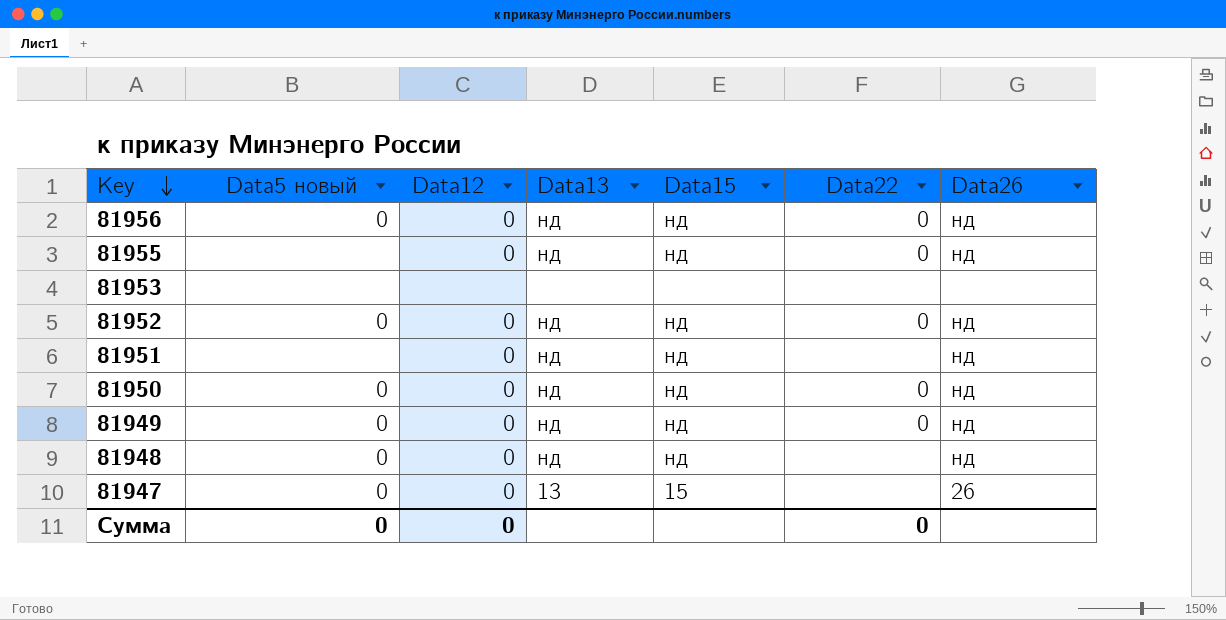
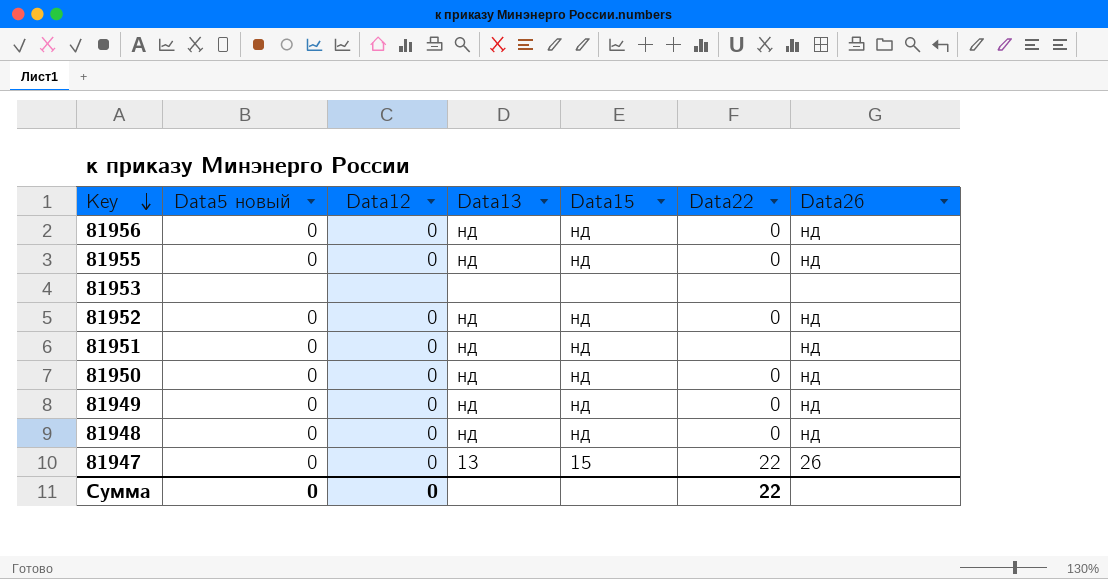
81955 | Data5 новый: none -> 0
81951 | Data5 новый: none -> 0
81948 | Data22: none -> 0
81947 | Data22: none -> 22
Сумма | Data22: 0 -> 22

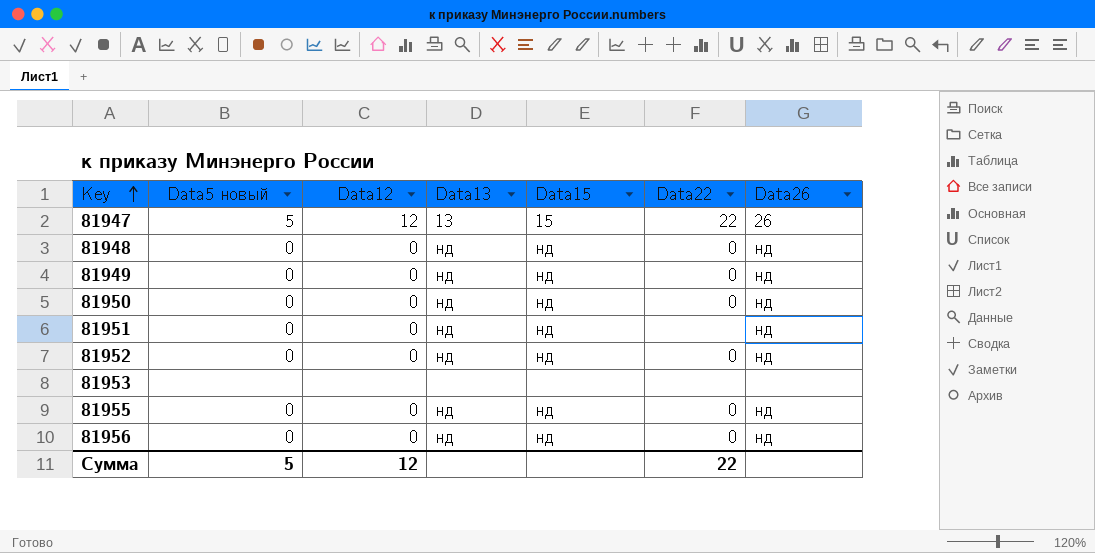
row order: Key descending -> Key ascending
81947 | Data5 новый: 0 -> 5
81947 | Data12: 0 -> 12
Сумма | Data5 новый: 0 -> 5
Сумма | Data12: 0 -> 12

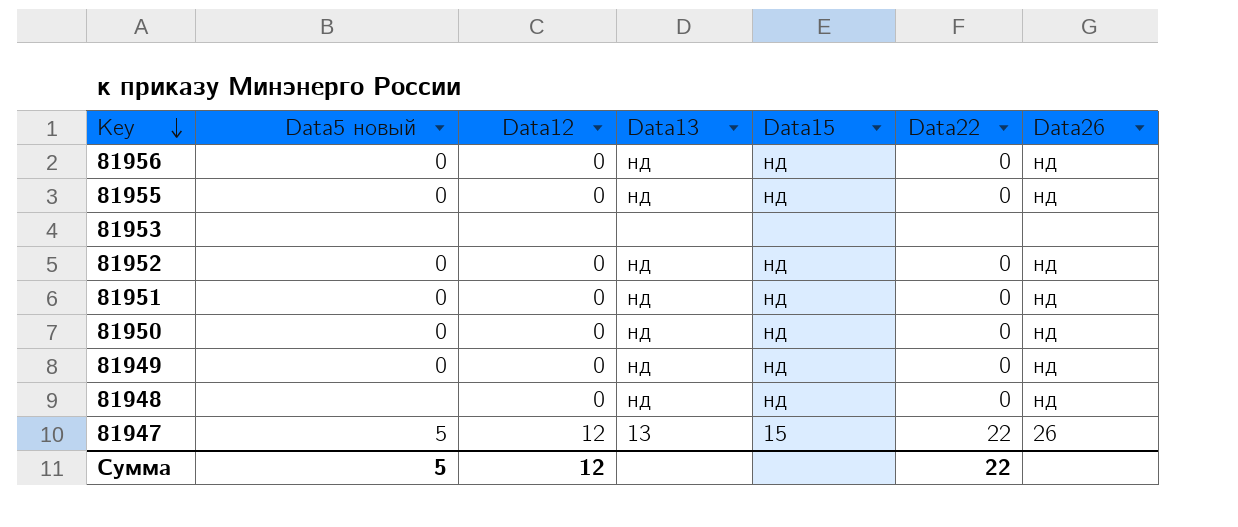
row order: Key ascending -> Key descending
81951 | Data22: none -> 0
81948 | Data5 новый: 0 -> none

